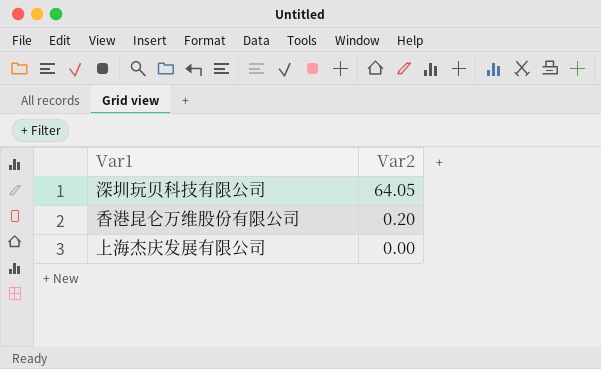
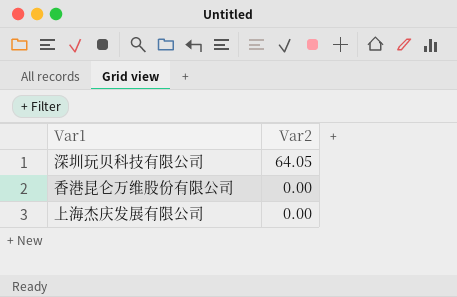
香港昆仑万维股份有限公司 | Var2: 0.20 -> 0.00

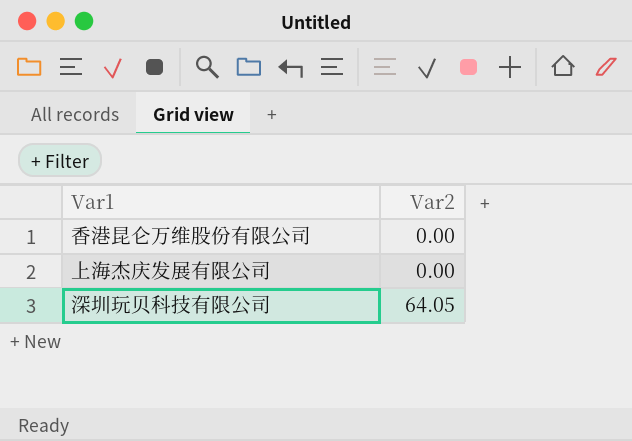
row order: Var2 descending -> Var2 ascending

